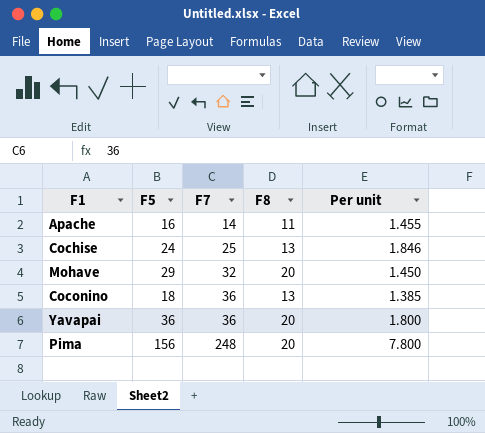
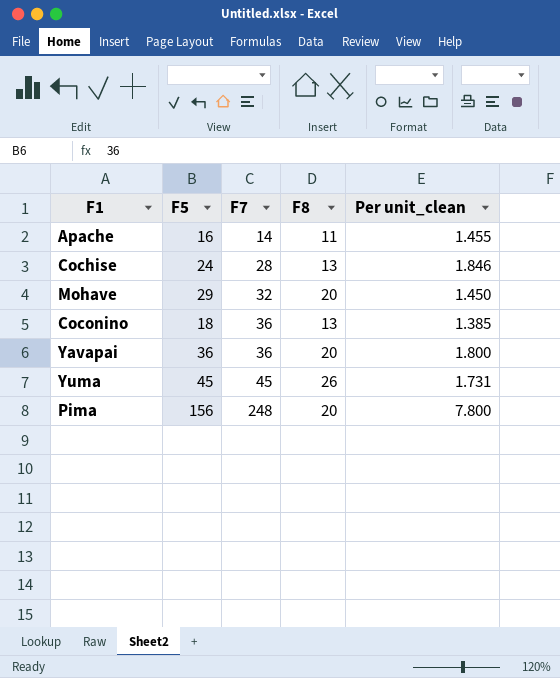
column name: Per unit -> Per unit_clean
Cochise | F7: 25 -> 28
row Yuma: none -> 45 | 45 | 26 | 1.731

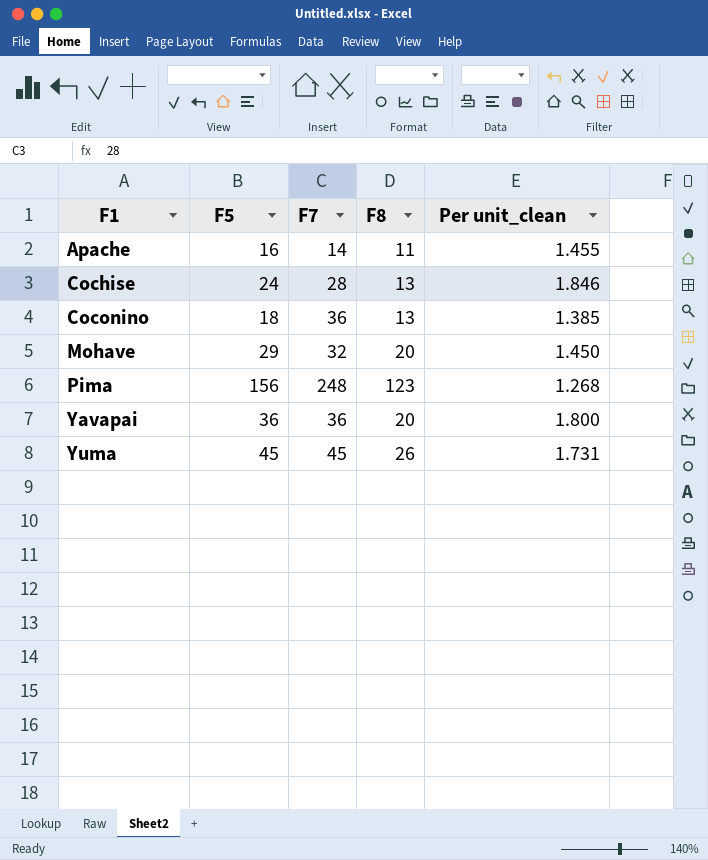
row order: F7 ascending -> F1 ascending
Pima | F8: 20 -> 123
Pima | Per unit_clean: 7.800 -> 1.268

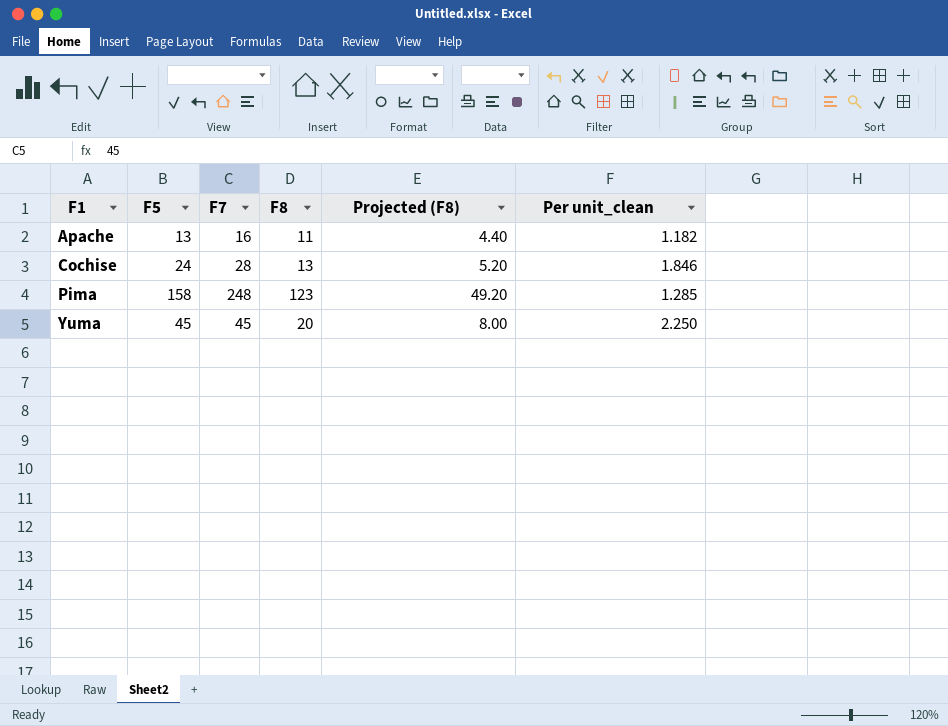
column Projected (F8) | formula: none -> [F8] * 0.4
row Coconino: 18 | 36 | 13 | 1.385 -> none
row Mohave: 29 | 32 | 20 | 1.450 -> none
row Yavapai: 36 | 36 | 20 | 1.800 -> none
Apache | F5: 16 -> 13
Apache | F7: 14 -> 16
Apache | Per unit_clean: 1.455 -> 1.182
Pima | F5: 156 -> 158
Pima | Per unit_clean: 1.268 -> 1.285
Yuma | F8: 26 -> 20
Yuma | Per unit_clean: 1.731 -> 2.250

